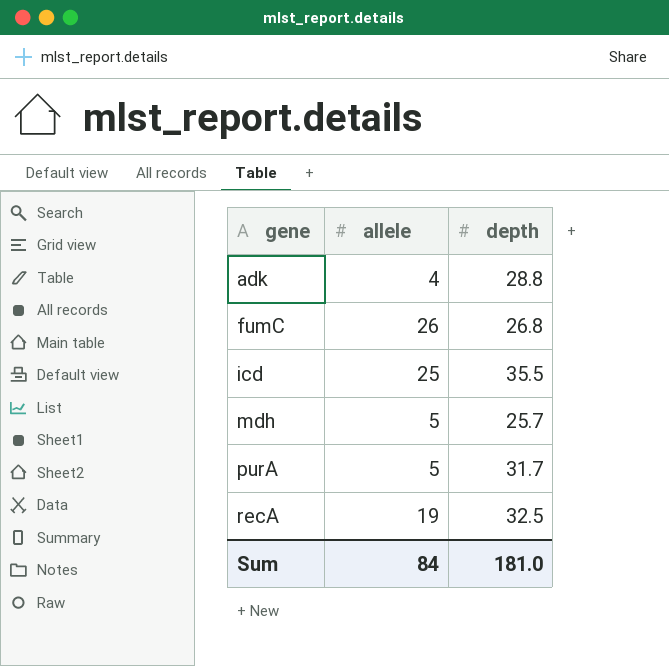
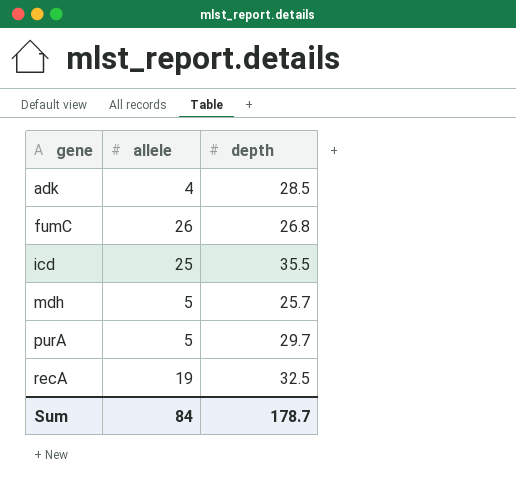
adk | depth: 28.8 -> 28.5
purA | depth: 31.7 -> 29.7
Sum | depth: 181.0 -> 178.7

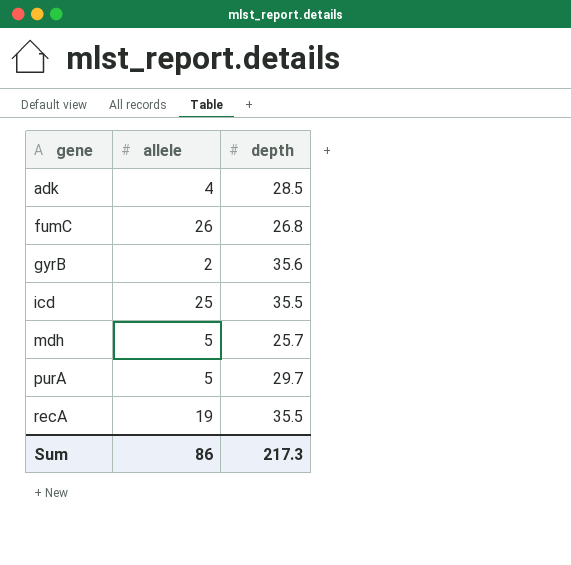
row gyrB: none -> 2 | 35.6
recA | depth: 32.5 -> 35.5
Sum | allele: 84 -> 86
Sum | depth: 178.7 -> 217.3

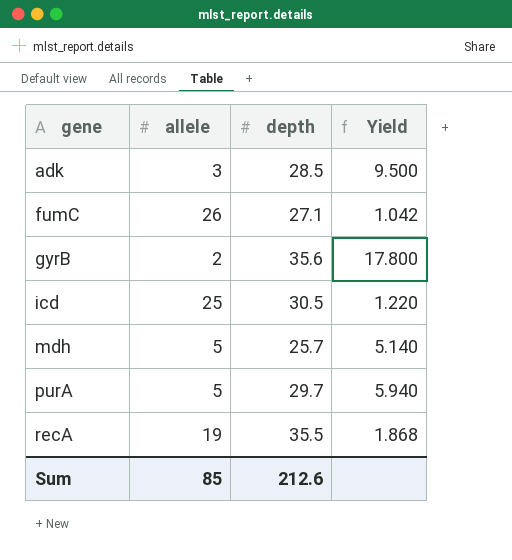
column Yield | formula: none -> [depth] / [allele]
adk | allele: 4 -> 3
fumC | depth: 26.8 -> 27.1
icd | depth: 35.5 -> 30.5
Sum | allele: 86 -> 85
Sum | depth: 217.3 -> 212.6

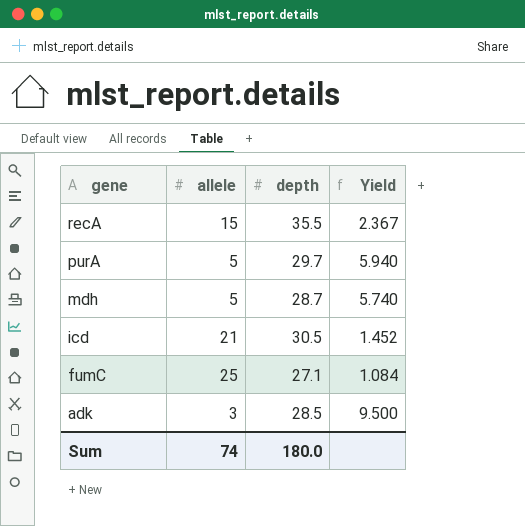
row order: gene ascending -> gene descending
row gyrB: 2 | 35.6 | 17.800 -> none
recA | allele: 19 -> 15
recA | Yield: 1.868 -> 2.367
mdh | depth: 25.7 -> 28.7
mdh | Yield: 5.140 -> 5.740
icd | allele: 25 -> 21
icd | Yield: 1.220 -> 1.452
fumC | allele: 26 -> 25
fumC | Yield: 1.042 -> 1.084
Sum | allele: 85 -> 74
Sum | depth: 212.6 -> 180.0

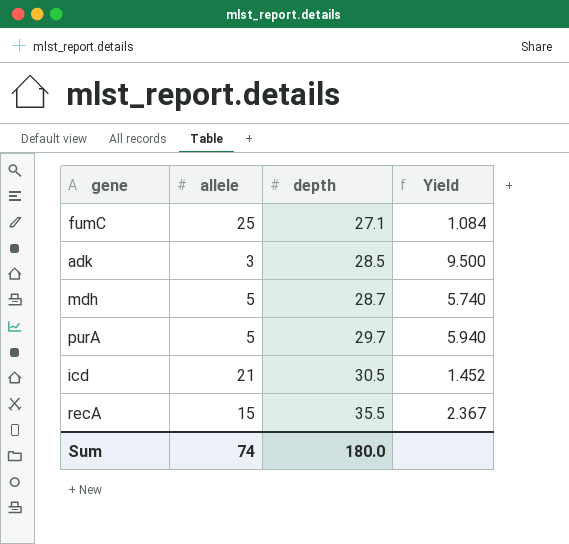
row order: gene descending -> depth ascending

